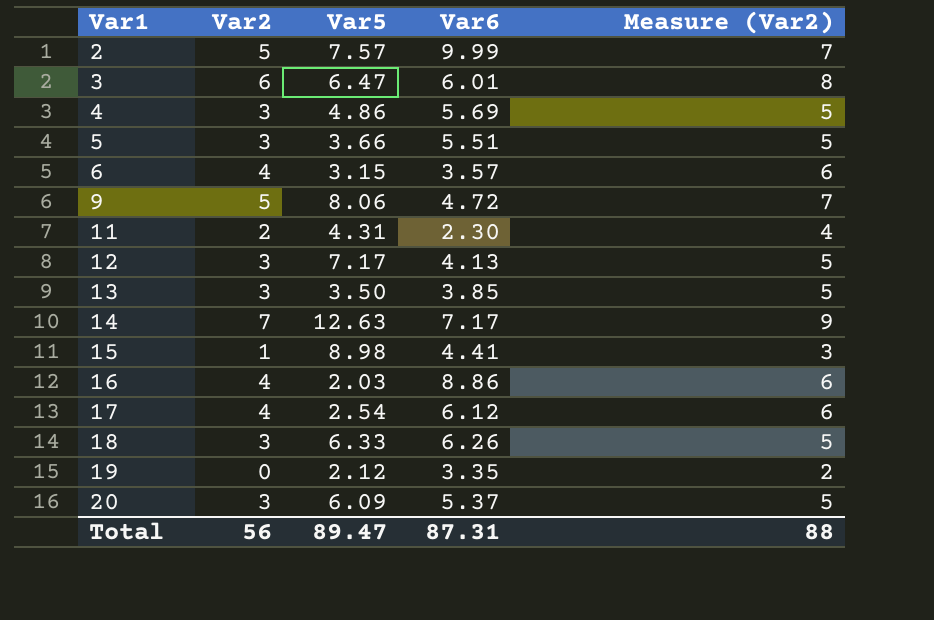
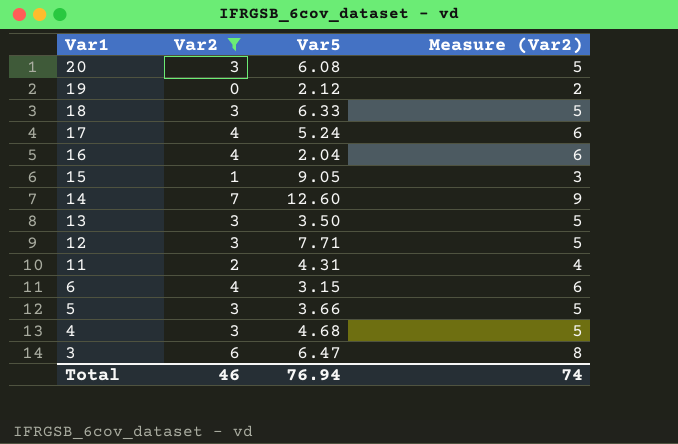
filter: none -> Var2 != 5
row order: Var1 ascending -> Var1 descending
column Var6 | position: 4 -> none
20 | Var5: 6.09 -> 6.08
17 | Var5: 2.54 -> 5.24
16 | Var5: 2.03 -> 2.04
15 | Var5: 8.98 -> 9.05
14 | Var5: 12.63 -> 12.60
12 | Var5: 7.17 -> 7.71
4 | Var5: 4.86 -> 4.68
Total | Var2: 56 -> 46
Total | Var5: 89.47 -> 76.94
Total | Measure (Var2): 88 -> 74

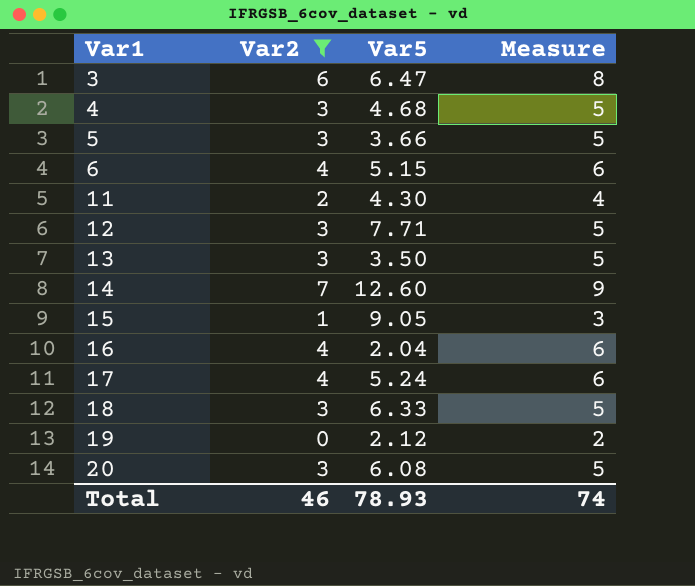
row order: Var1 descending -> Var1 ascending
column name: Measure (Var2) -> Measure
6 | Var5: 3.15 -> 5.15
11 | Var5: 4.31 -> 4.30
Total | Var5: 76.94 -> 78.93

